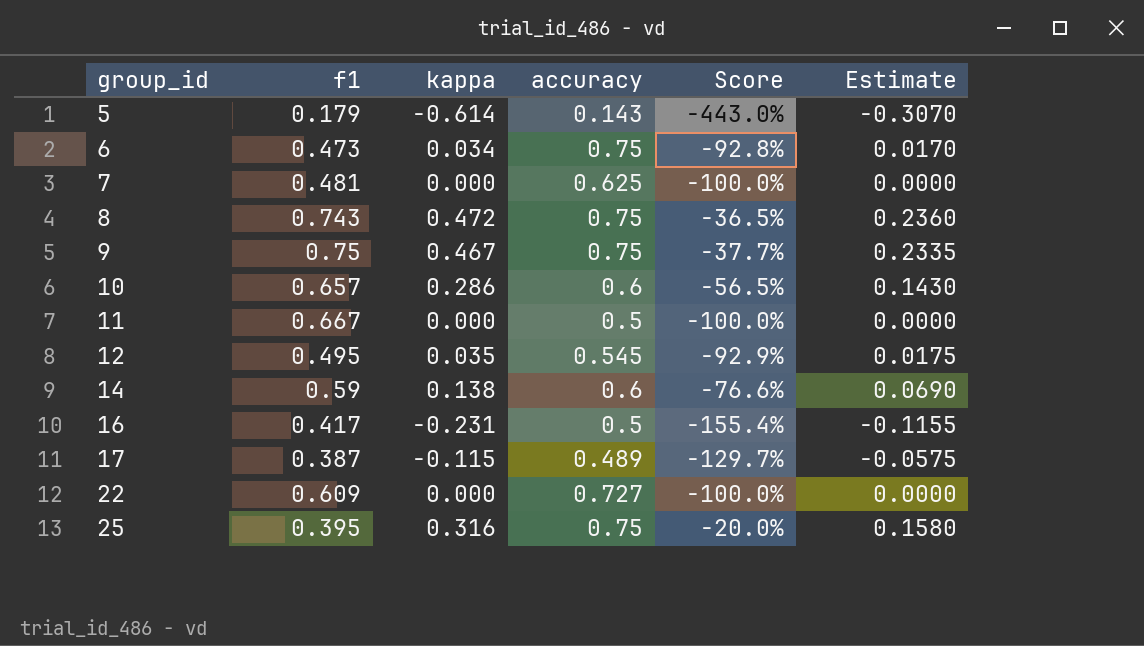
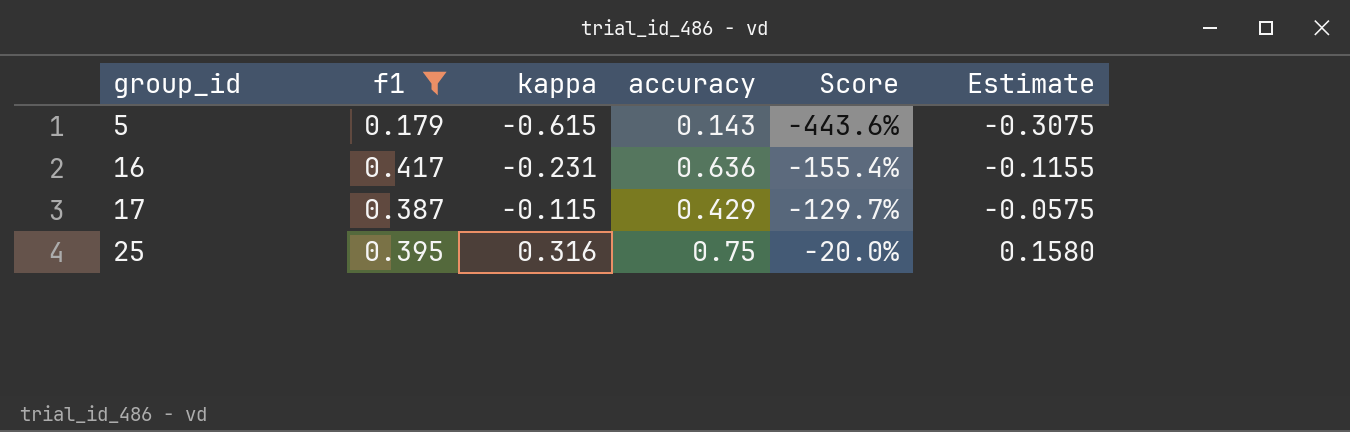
filter: none -> f1 <= 0.417
5 | kappa: -0.614 -> -0.615
5 | Score: -443.0% -> -443.6%
5 | Estimate: -0.3070 -> -0.3075
16 | accuracy: 0.5 -> 0.636
17 | accuracy: 0.489 -> 0.429

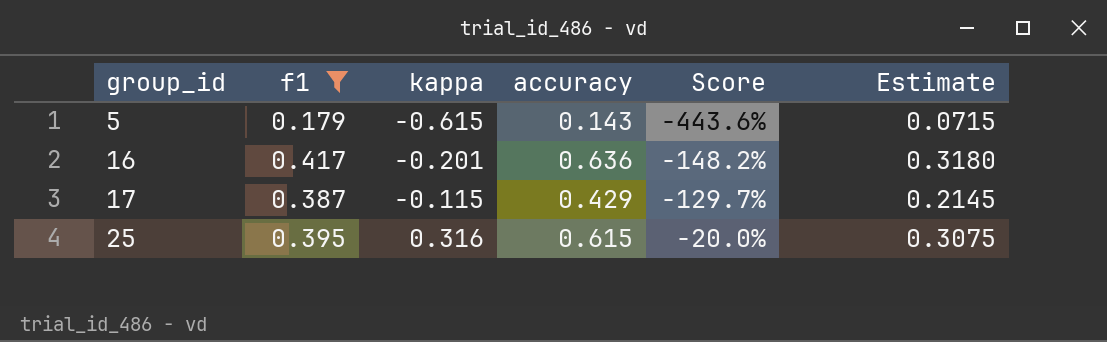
column Estimate | formula: [kappa] * 0.5 -> [accuracy] * 0.5
16 | kappa: -0.231 -> -0.201
16 | Score: -155.4% -> -148.2%
25 | accuracy: 0.75 -> 0.615

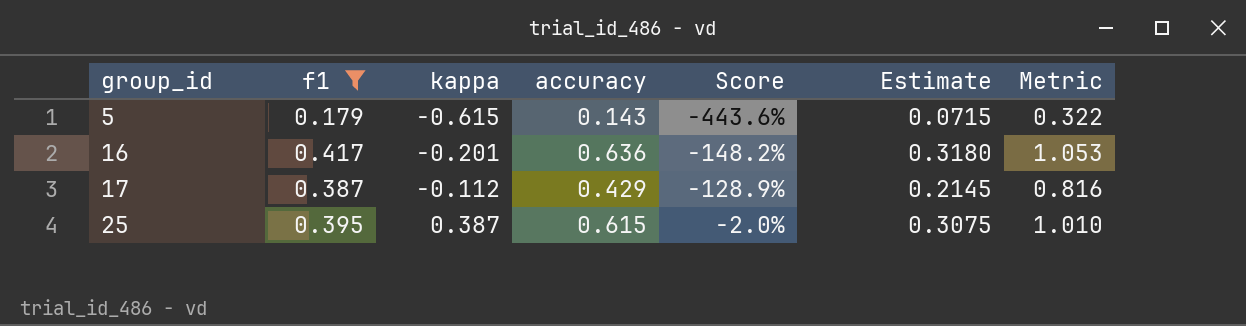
column Metric | formula: none -> [f1] + [accuracy]
17 | kappa: -0.115 -> -0.112
17 | Score: -129.7% -> -128.9%
25 | kappa: 0.316 -> 0.387
25 | Score: -20.0% -> -2.0%

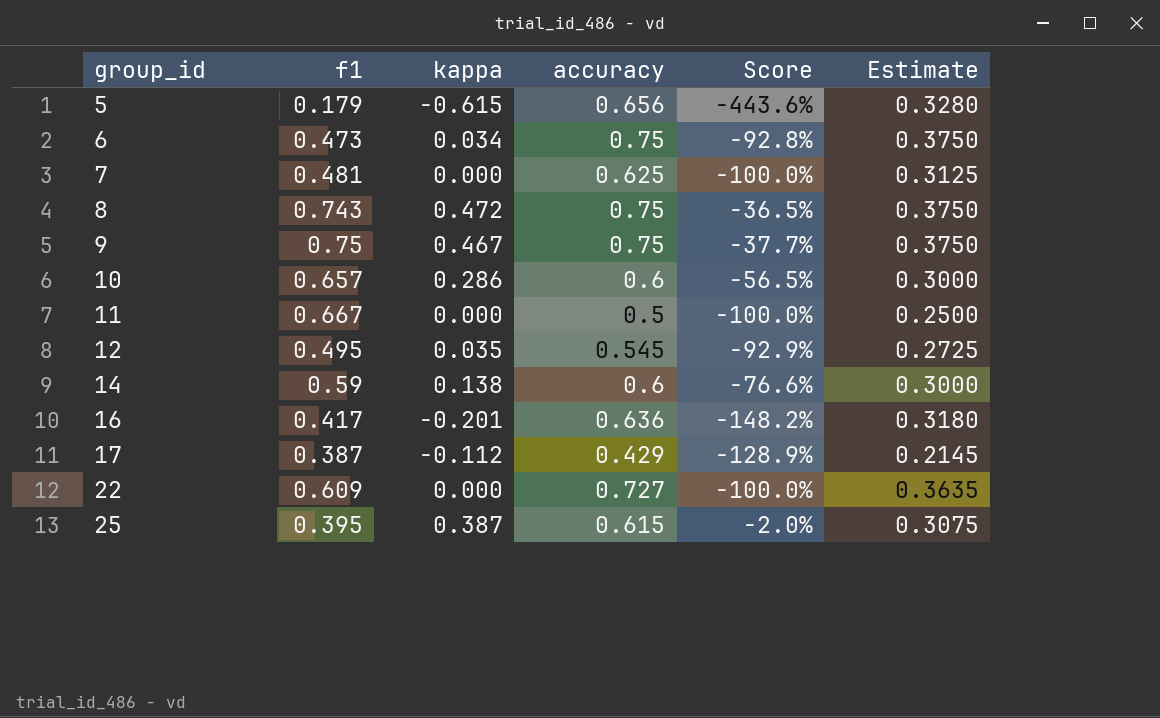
filter: f1 <= 0.417 -> none
column Metric | formula: [f1] + [accuracy] -> none
5 | accuracy: 0.143 -> 0.656
5 | Estimate: 0.0715 -> 0.3280

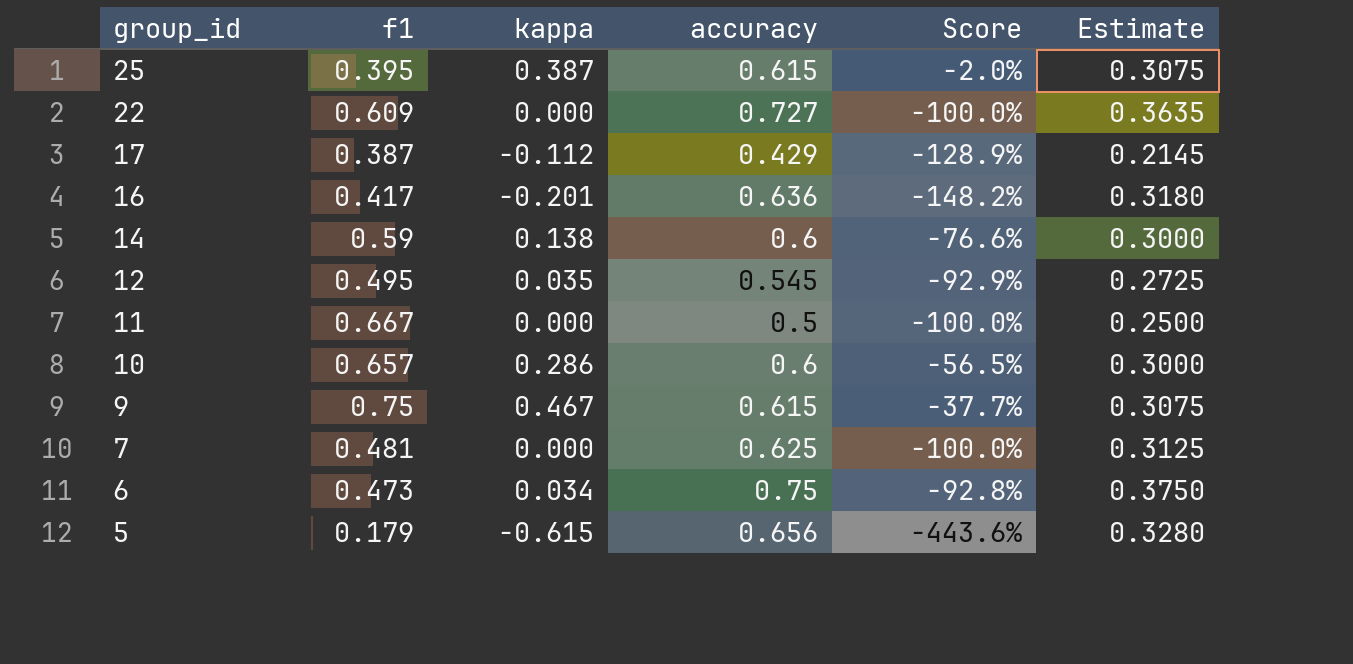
row order: group_id ascending -> group_id descending
row 8: 0.743 | 0.472 | 0.75 | -36.5% | 0.3750 -> none
9 | accuracy: 0.75 -> 0.615
9 | Estimate: 0.3750 -> 0.3075

